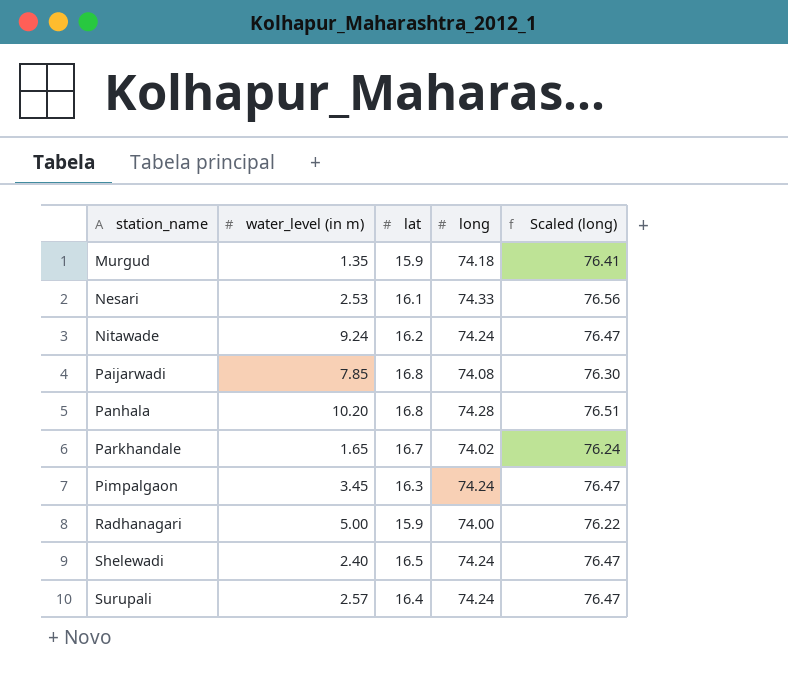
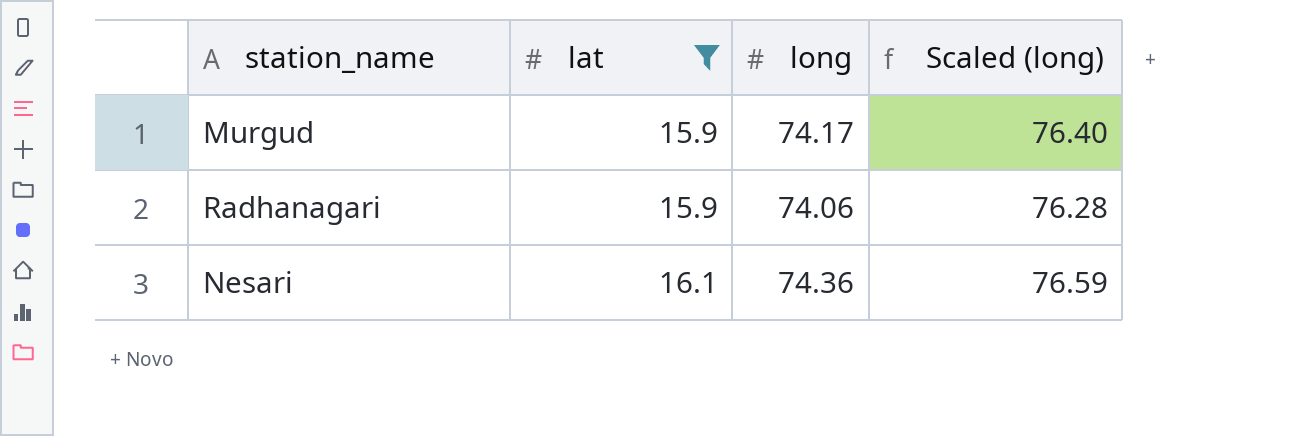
filter: none -> lat <= 16.1
row order: station_name ascending -> lat ascending
column water_level (in m) | position: 2 -> none
Murgud | long: 74.18 -> 74.17
Murgud | Scaled (long): 76.41 -> 76.40
Radhanagari | long: 74.00 -> 74.06
Radhanagari | Scaled (long): 76.22 -> 76.28
Nesari | long: 74.33 -> 74.36
Nesari | Scaled (long): 76.56 -> 76.59

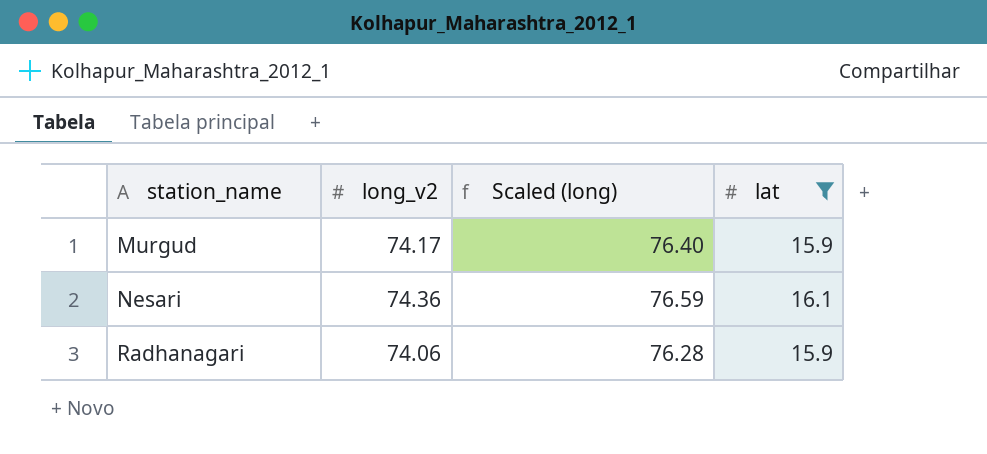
row order: lat ascending -> station_name ascending
column name: long -> long_v2
column lat | position: 2 -> 4

